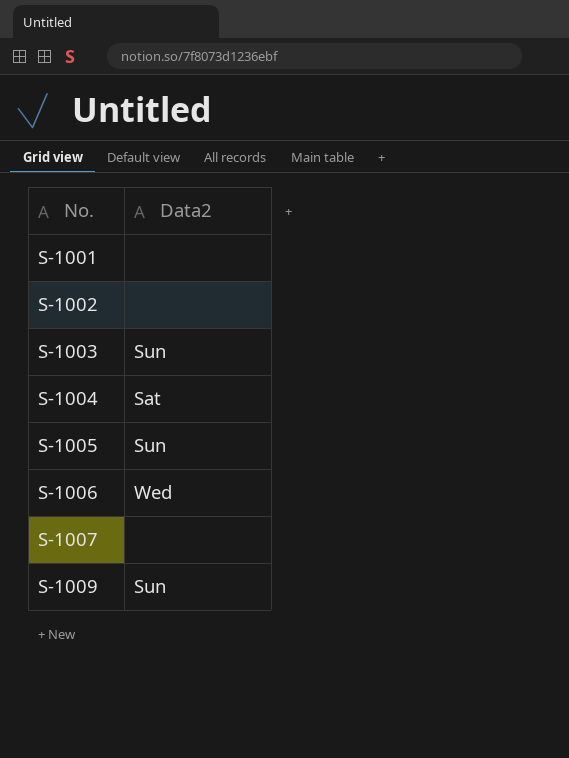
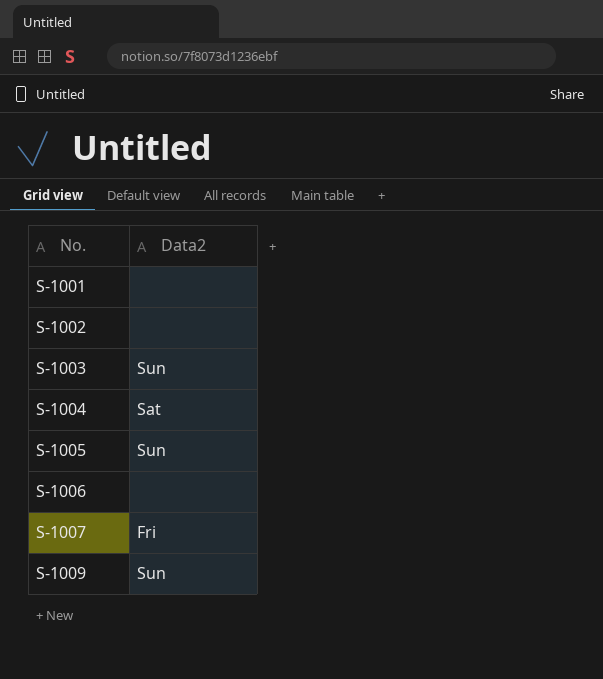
S-1006 | Data2: Wed -> none
S-1007 | Data2: none -> Fri

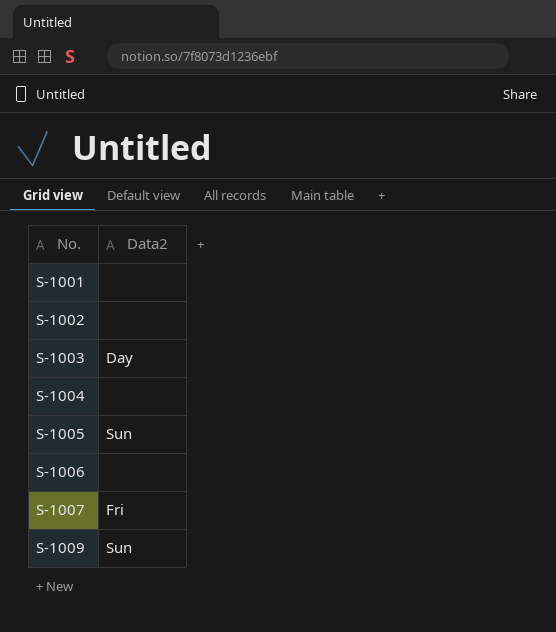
S-1003 | Data2: Sun -> Day
S-1004 | Data2: Sat -> none

